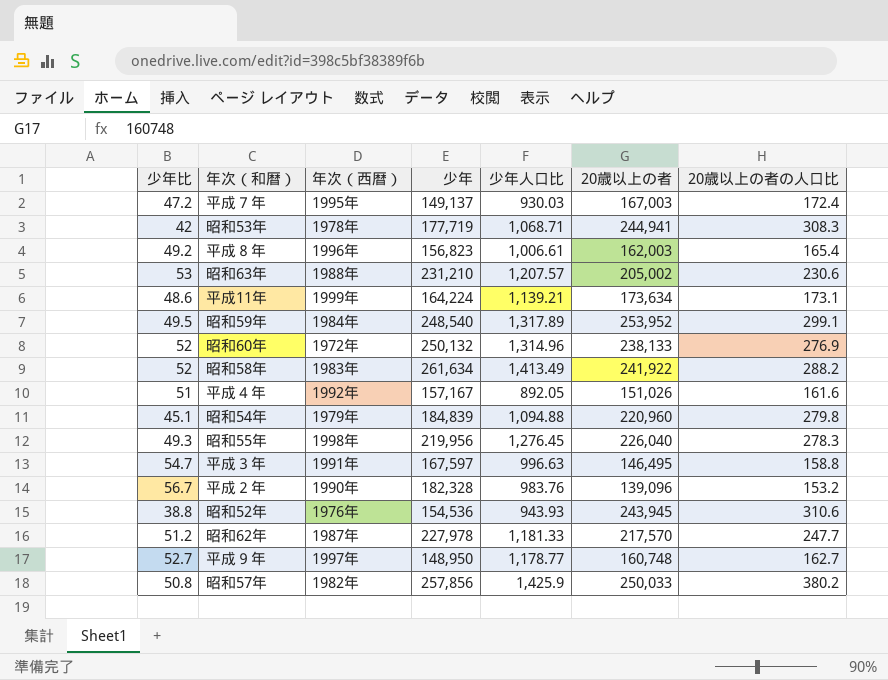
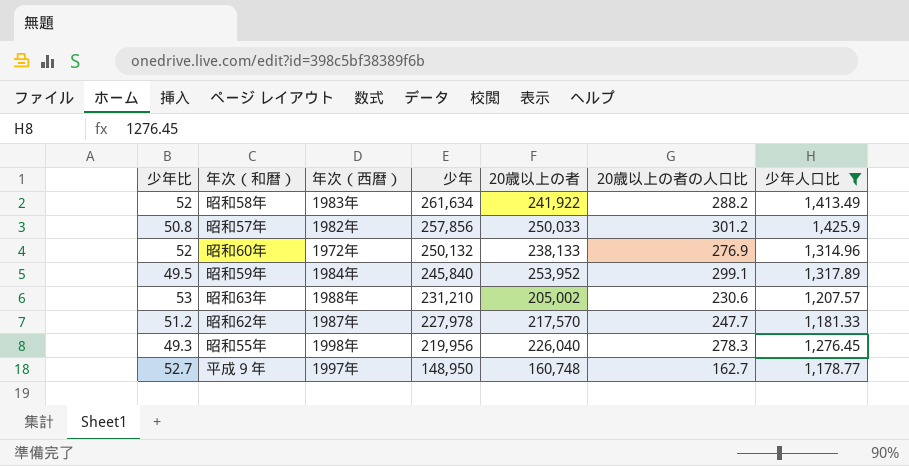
filter: none -> 少年人口比 >= 1,178.77
row order: none -> 少年 descending
column 少年人口比 | position: 5 -> 7
昭和57年 | 20歳以上の者の人口比: 380.2 -> 301.2
昭和59年 | 少年: 248,540 -> 245,840

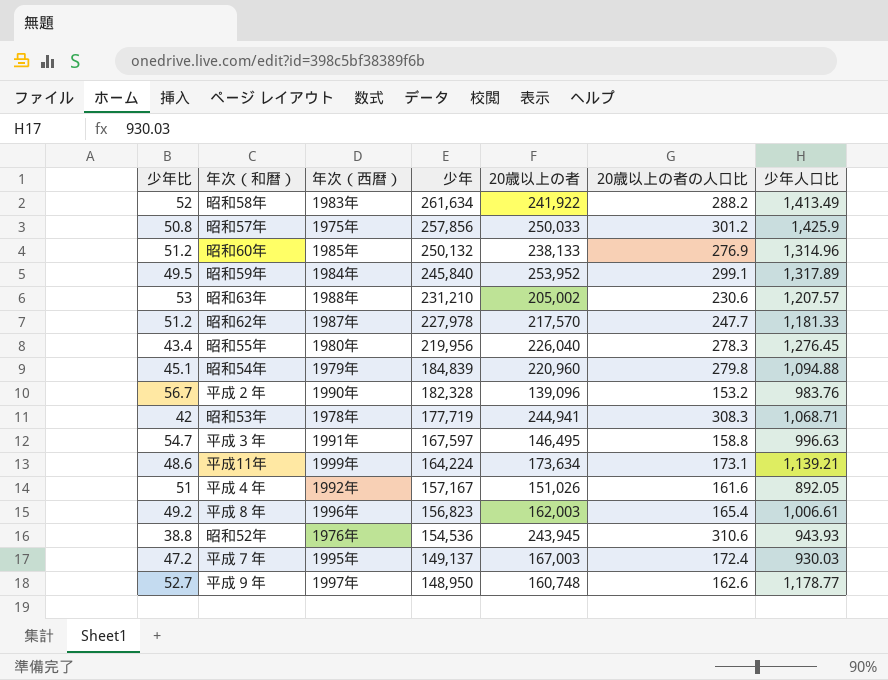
filter: 少年人口比 >= 1,178.77 -> none
昭和57年 | 年次（西暦）: 1982年 -> 1975年
昭和60年 | 少年比: 52 -> 51.2
昭和60年 | 年次（西暦）: 1972年 -> 1985年
昭和55年 | 少年比: 49.3 -> 43.4
昭和55年 | 年次（西暦）: 1998年 -> 1980年
平成９年 | 20歳以上の者の人口比: 162.7 -> 162.6

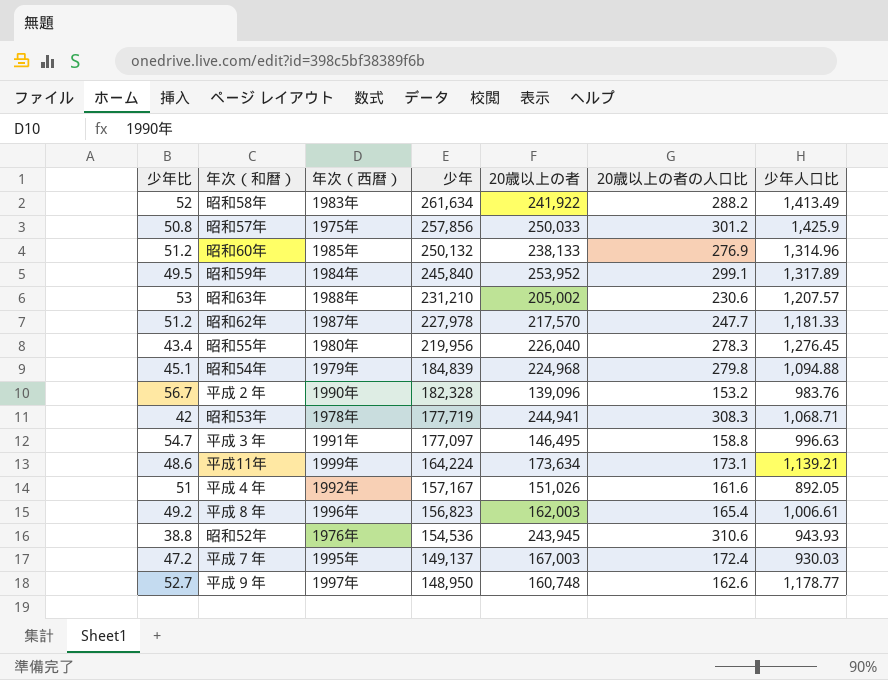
昭和54年 | 20歳以上の者: 220,960 -> 224,968
平成３年 | 少年: 167,597 -> 177,097

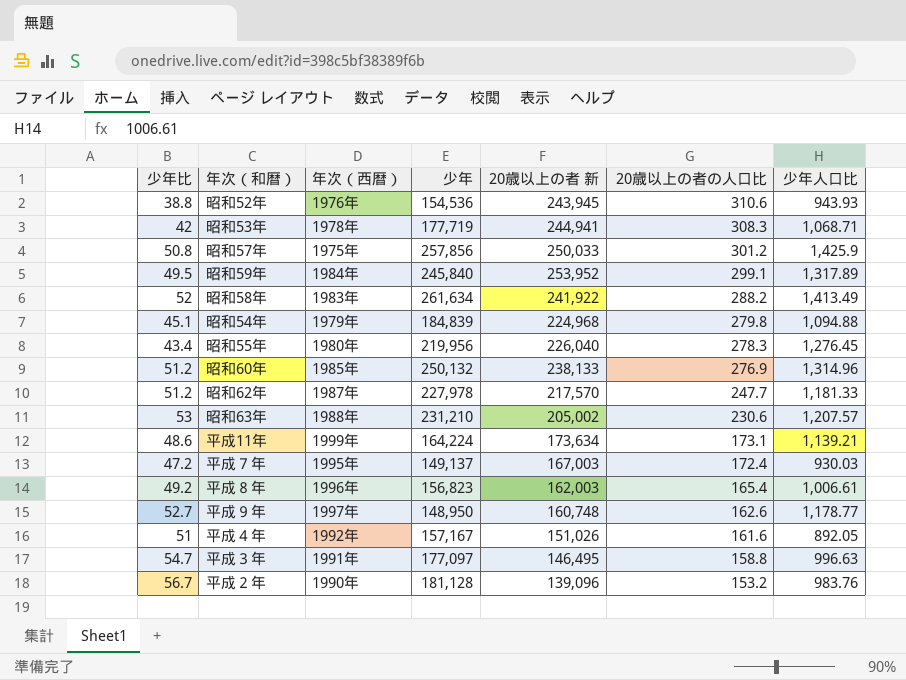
row order: 少年 descending -> 20歳以上の者の人口比 descending
column name: 20歳以上の者 -> 20歳以上の者 新
平成２年 | 少年: 182,328 -> 181,128

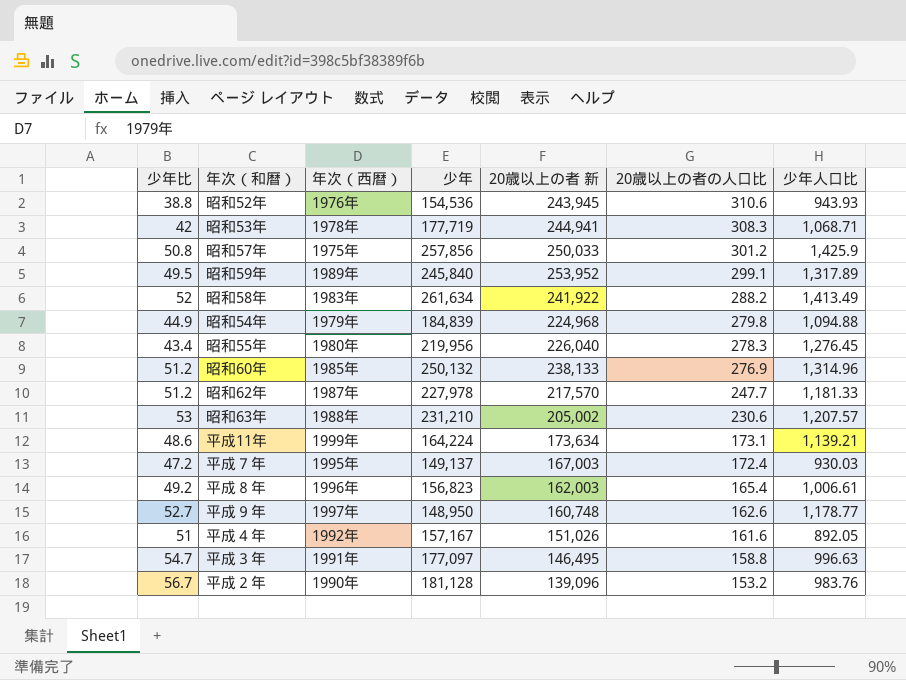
昭和59年 | 年次（西暦）: 1984年 -> 1989年
昭和54年 | 少年比: 45.1 -> 44.9

